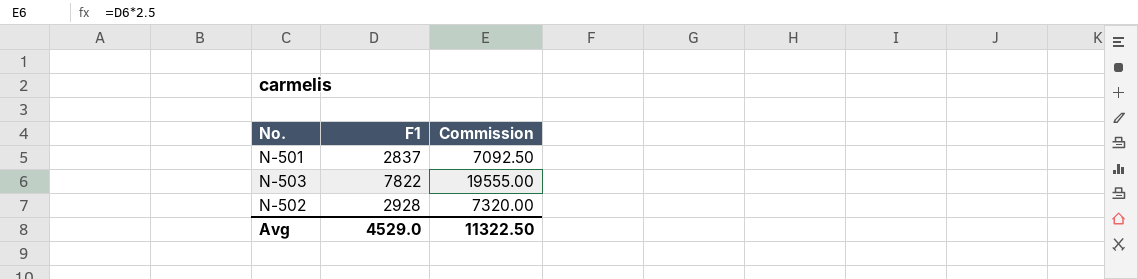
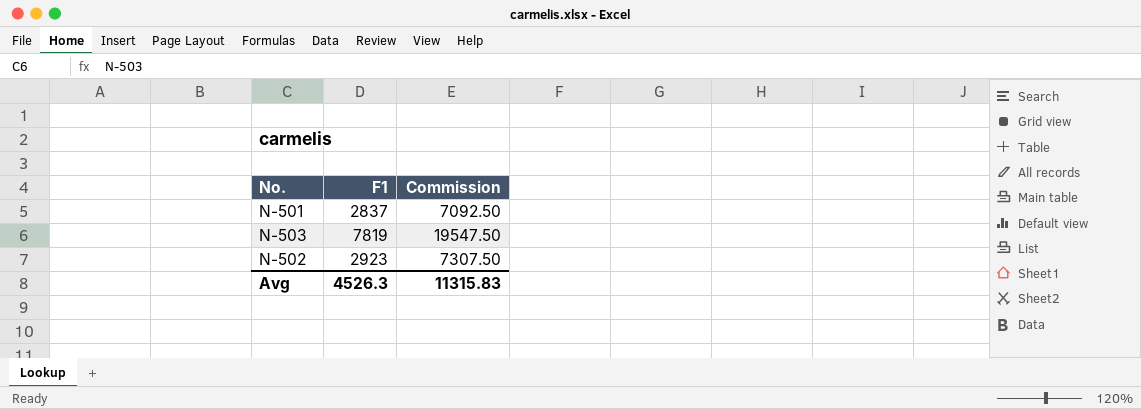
N-503 | F1: 7822 -> 7819
N-503 | Commission: 19555.00 -> 19547.50
N-502 | F1: 2928 -> 2923
N-502 | Commission: 7320.00 -> 7307.50
Avg | F1: 4529.0 -> 4526.3
Avg | Commission: 11322.50 -> 11315.83

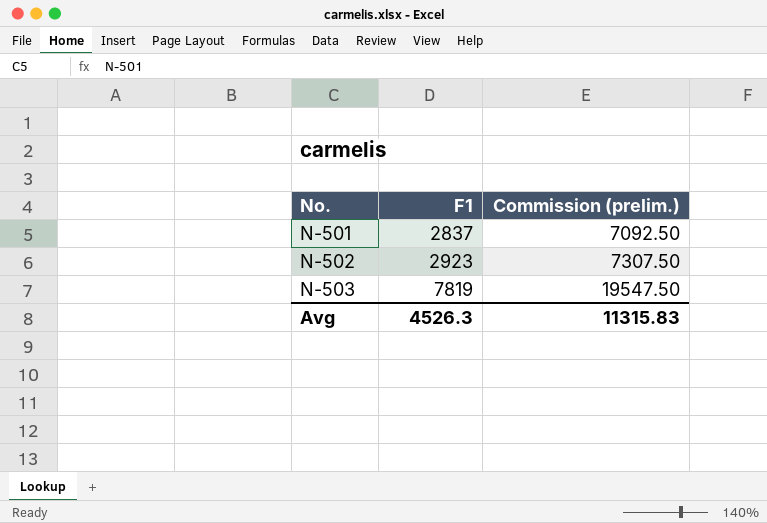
row order: none -> No. ascending
column name: Commission -> Commission (prelim.)

